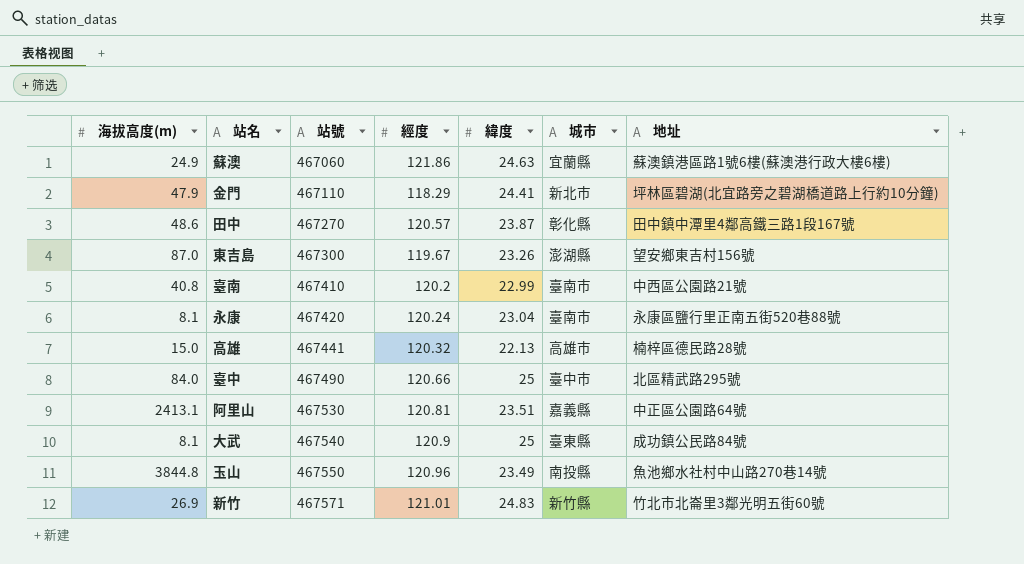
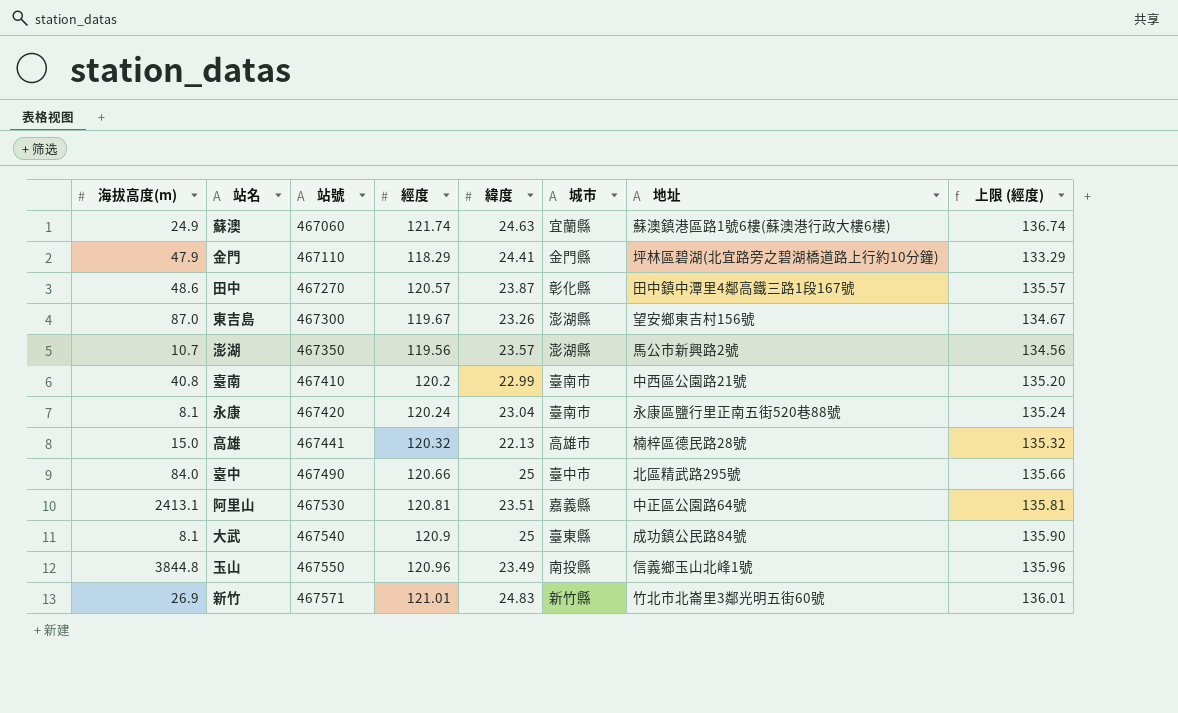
column 上限 (經度) | formula: none -> [經度] + 15
蘇澳 | 經度: 121.86 -> 121.74
金門 | 城市: 新北市 -> 金門縣
row 澎湖: none -> 10.7 | 467350 | 119.56 | 23.57 | 澎湖縣 | 馬公市新興路2號 | 134.56
玉山 | 地址: 魚池鄉水社村中山路270巷14號 -> 信義鄉玉山北峰1號

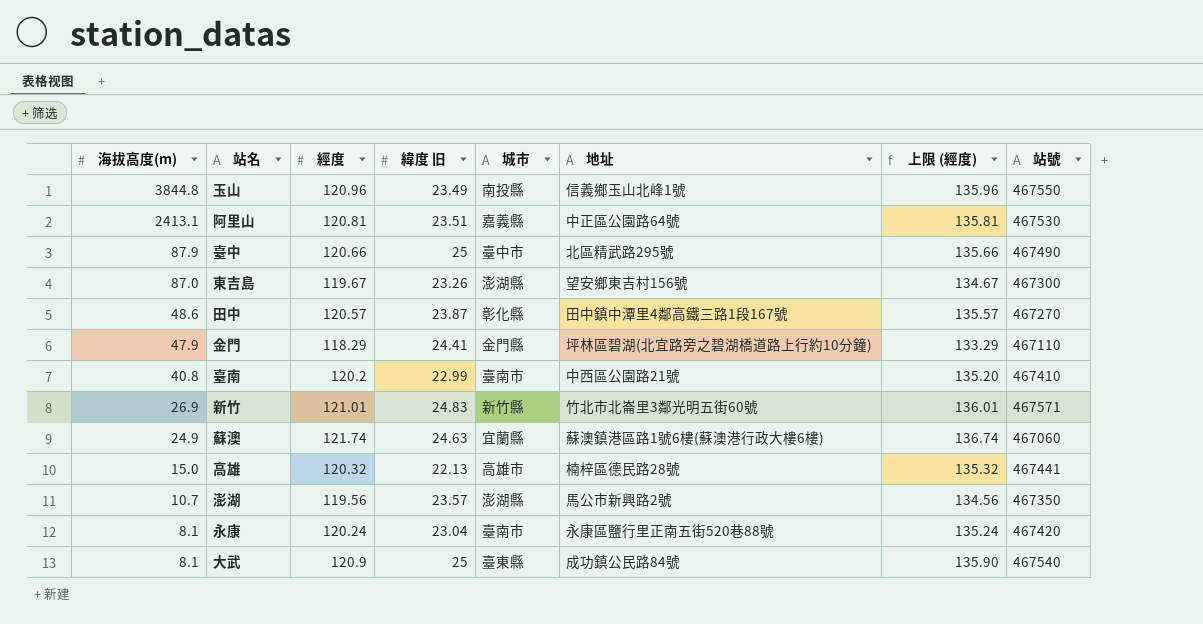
row order: 站號 ascending -> 海拔高度(m) descending
column name: 緯度 -> 緯度 旧
column 站號 | position: 3 -> 8
臺中 | 海拔高度(m): 84.0 -> 87.9

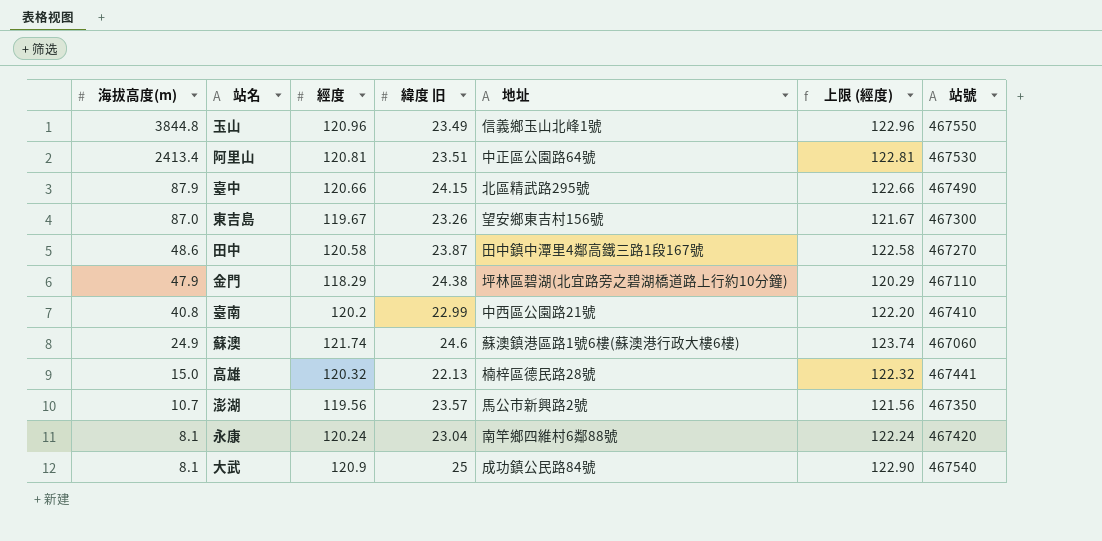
column 城市 | position: 5 -> none
column 上限 (經度) | formula: [經度] + 15 -> [經度] + 2
row 新竹: 26.9 | 121.01 | 24.83 | 新竹縣 | 竹北市北崙里3鄰光明五街60號 | 136.01 | 467571 -> none
阿里山 | 海拔高度(m): 2413.1 -> 2413.4
臺中 | 緯度 旧: 25 -> 24.15
田中 | 經度: 120.57 -> 120.58
金門 | 緯度 旧: 24.41 -> 24.38
蘇澳 | 緯度 旧: 24.63 -> 24.6
永康 | 地址: 永康區鹽行里正南五街520巷88號 -> 南竿鄉四維村6鄰88號

